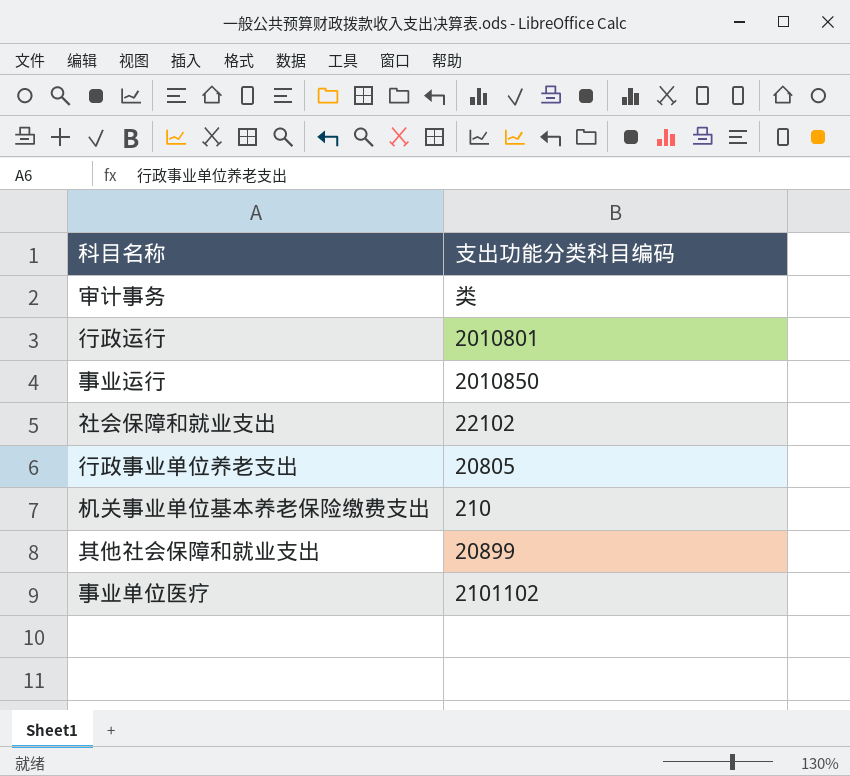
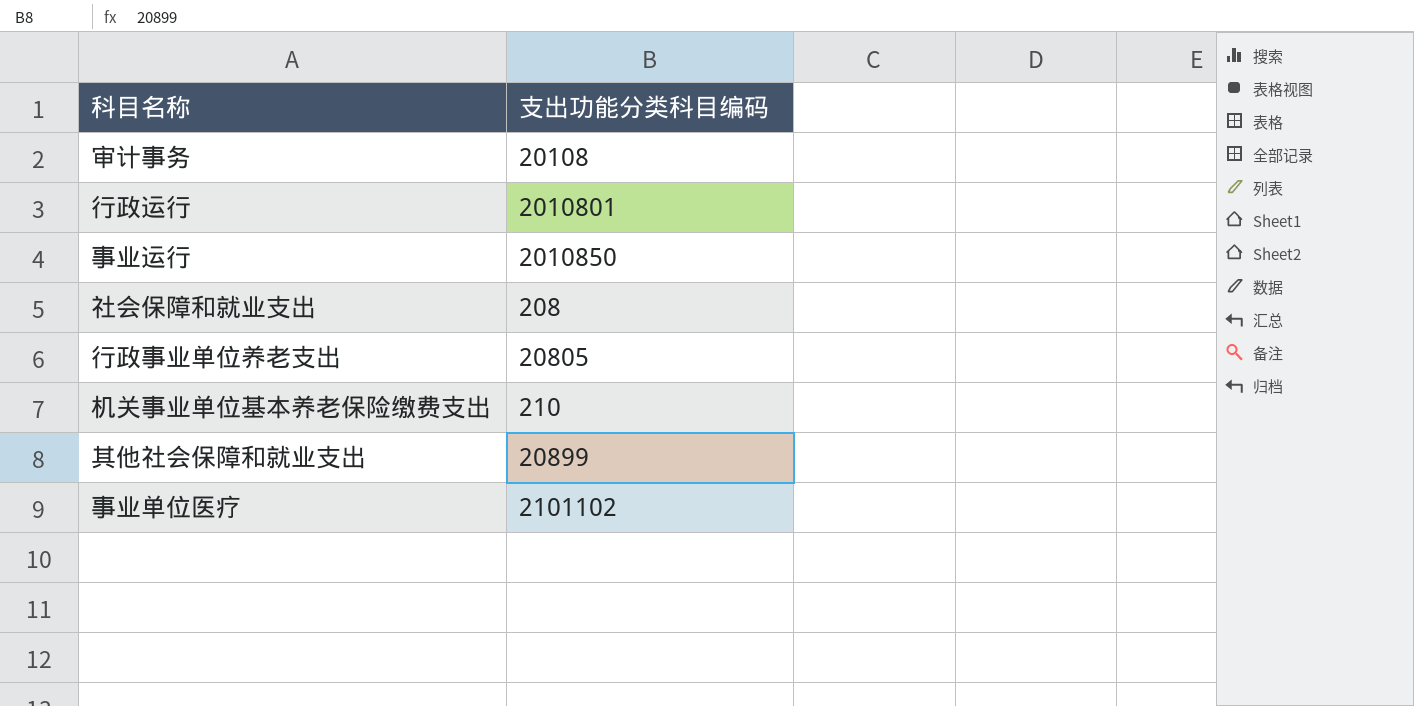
审计事务 | 支出功能分类科目编码: 类 -> 20108
社会保障和就业支出 | 支出功能分类科目编码: 22102 -> 208

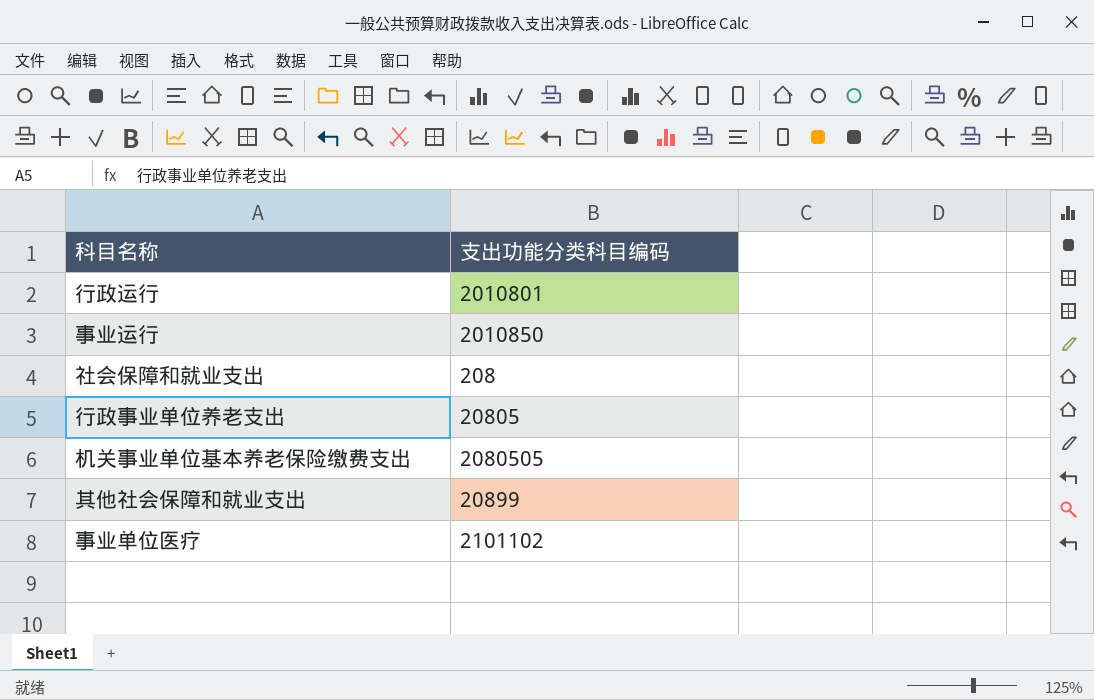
row 审计事务: 20108 -> none
机关事业单位基本养老保险缴费支出 | 支出功能分类科目编码: 210 -> 2080505

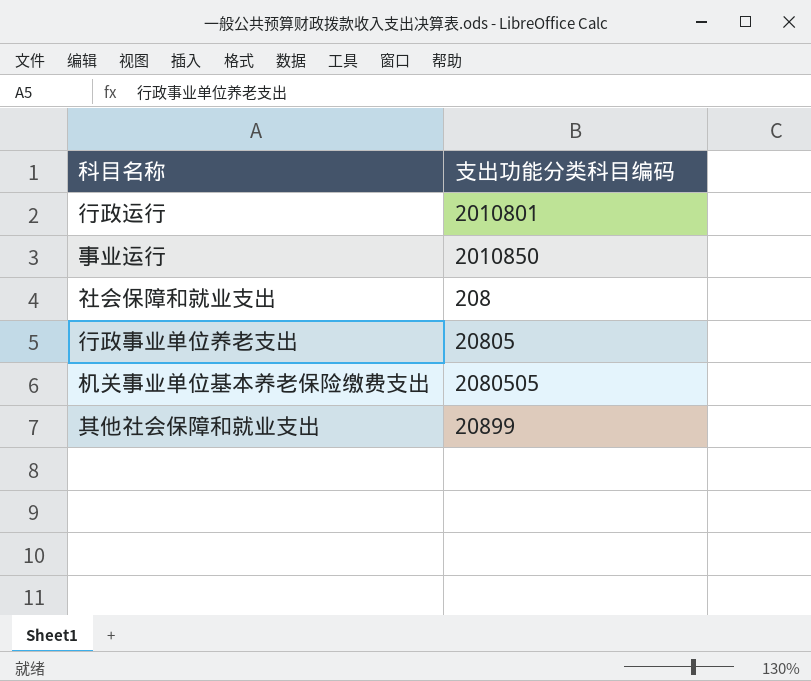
row 事业单位医疗: 2101102 -> none

